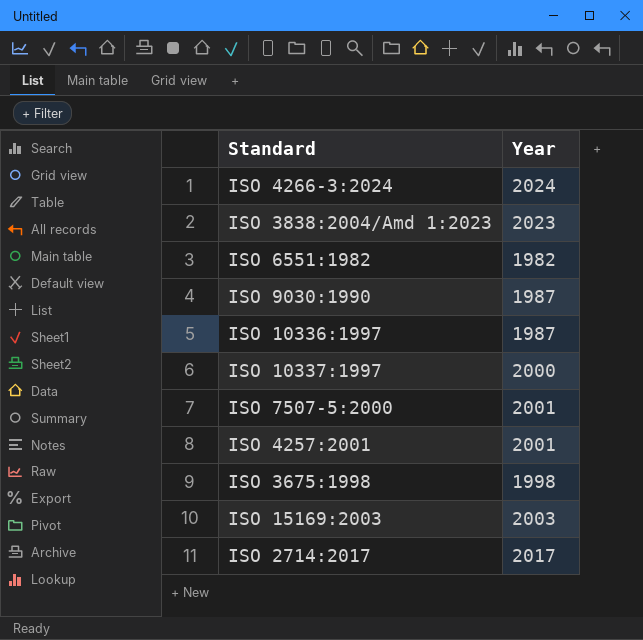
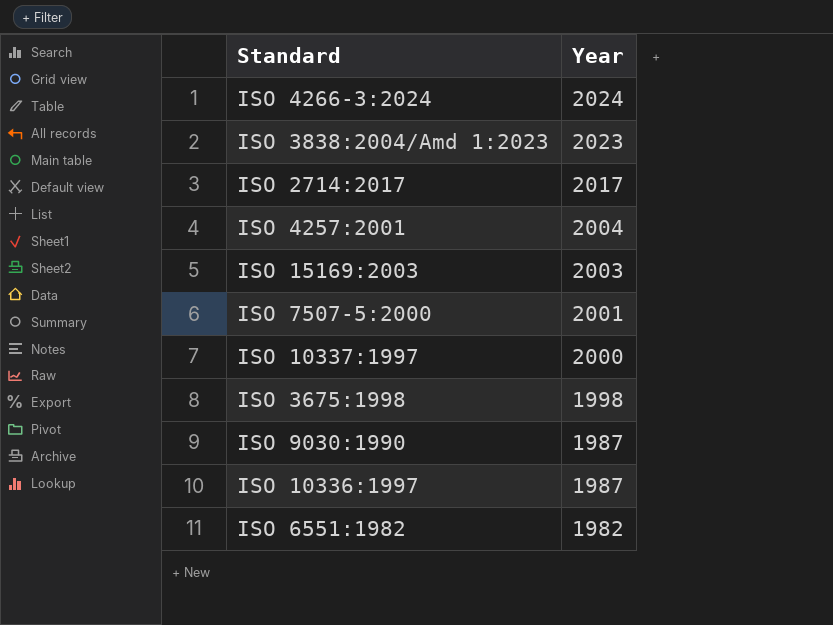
row order: none -> Year descending
ISO 4257:2001 | Year: 2001 -> 2004

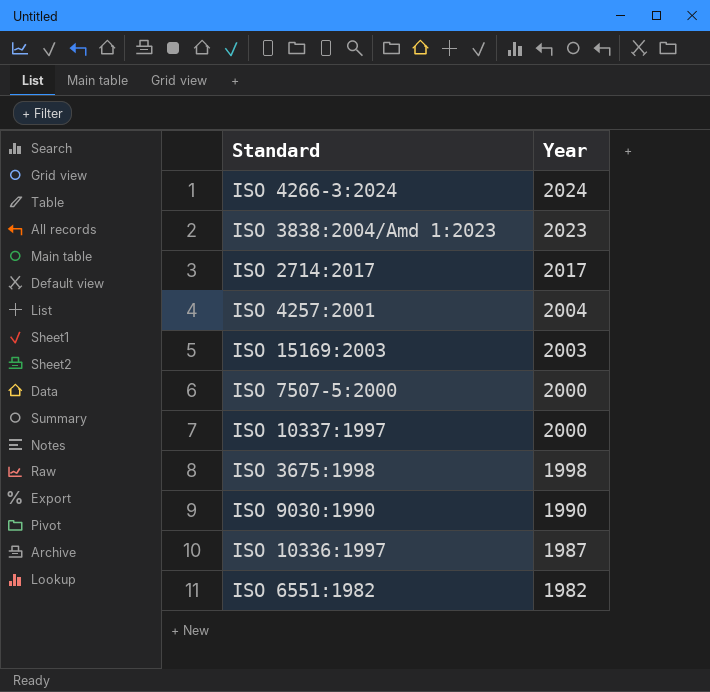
ISO 7507-5:2000 | Year: 2001 -> 2000
ISO 9030:1990 | Year: 1987 -> 1990

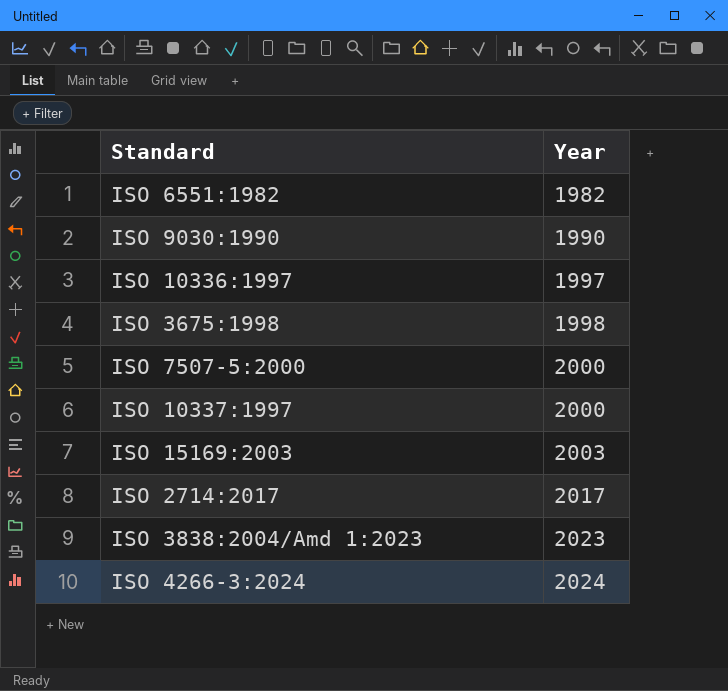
row order: Year descending -> Year ascending
row ISO 4257:2001: 2004 -> none
ISO 10336:1997 | Year: 1987 -> 1997

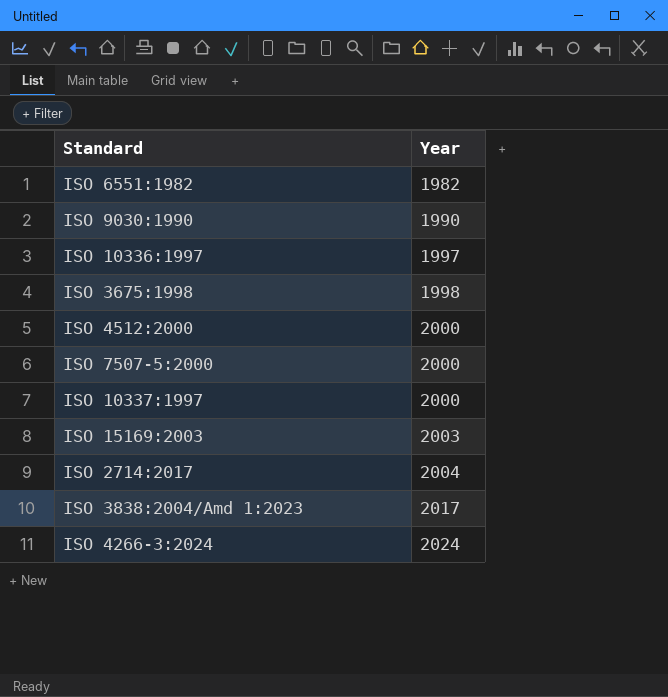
row ISO 4512:2000: none -> 2000
ISO 2714:2017 | Year: 2017 -> 2004
ISO 3838:2004/Amd 1:2023 | Year: 2023 -> 2017

